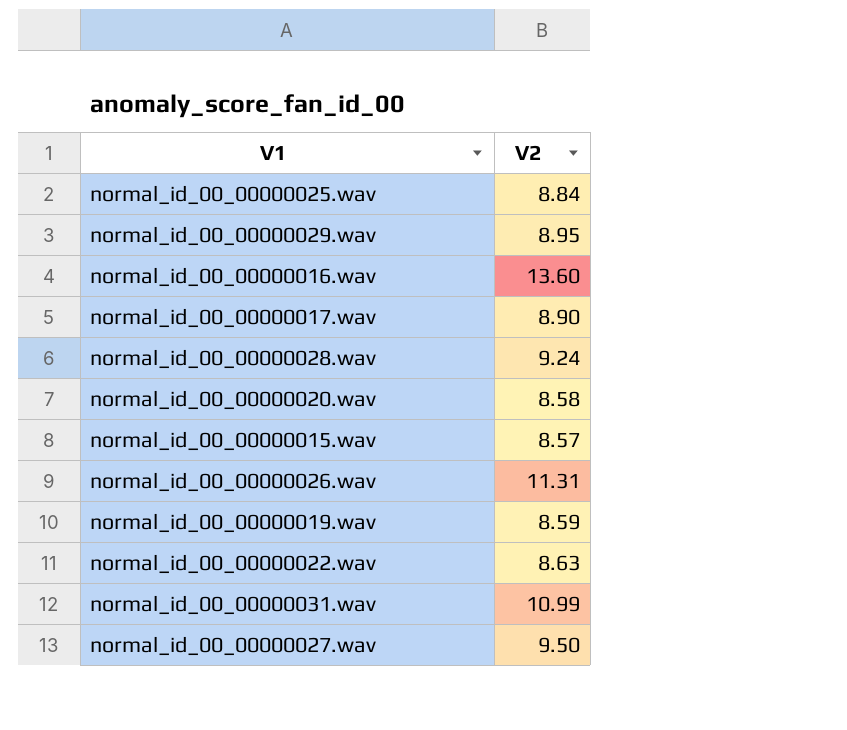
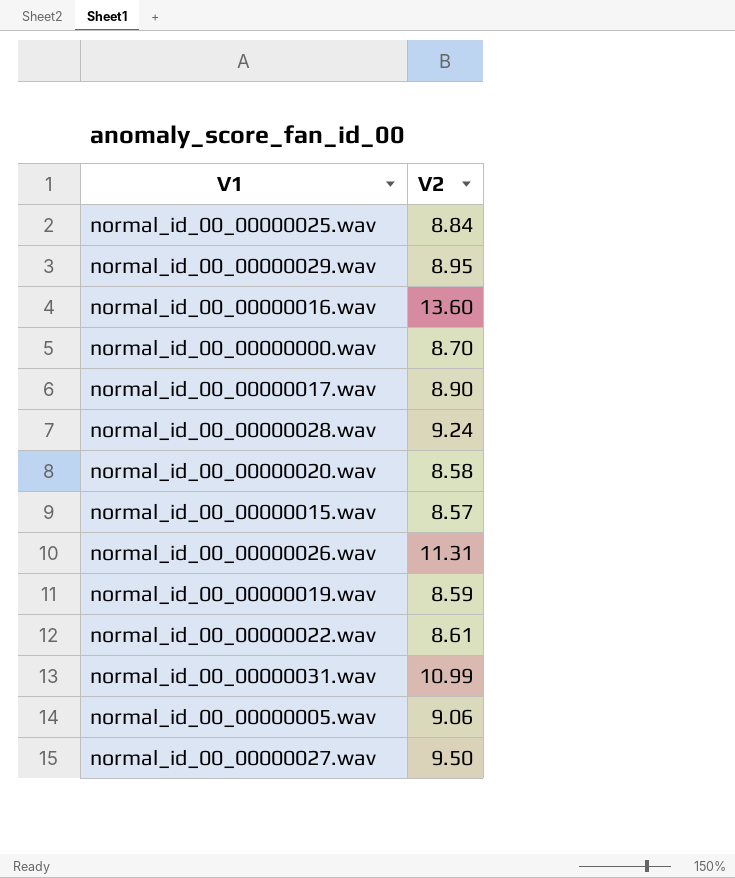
row normal_id_00_00000000.wav: none -> 8.70
normal_id_00_00000022.wav | V2: 8.63 -> 8.61
row normal_id_00_00000005.wav: none -> 9.06

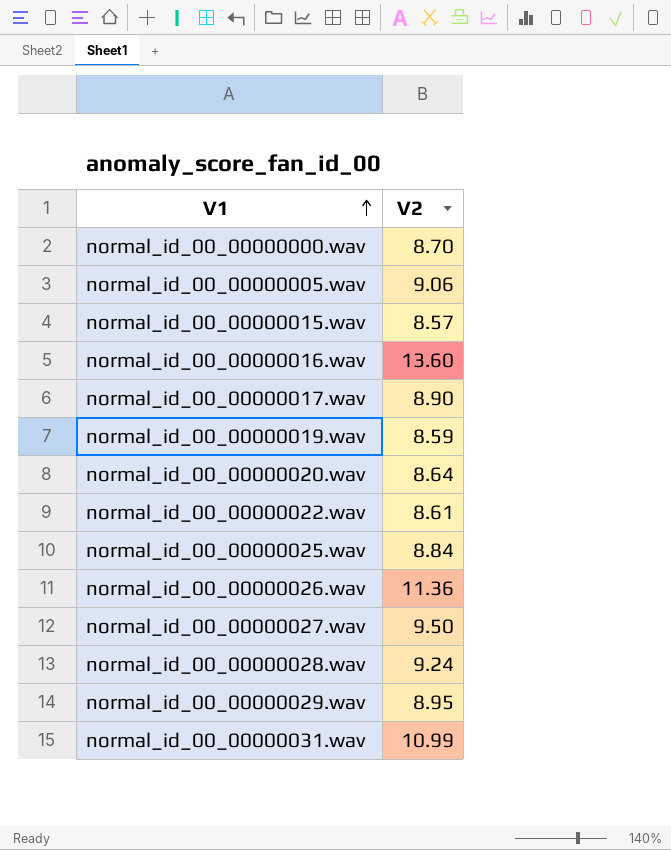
row order: none -> V1 ascending
normal_id_00_00000020.wav | V2: 8.58 -> 8.64
normal_id_00_00000026.wav | V2: 11.31 -> 11.36

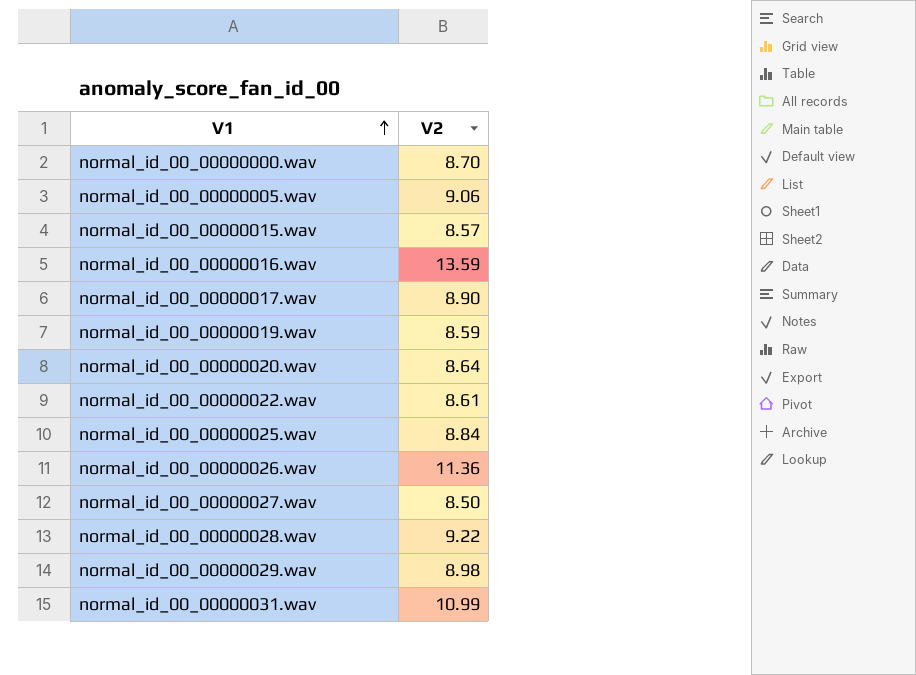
normal_id_00_00000016.wav | V2: 13.60 -> 13.59
normal_id_00_00000027.wav | V2: 9.50 -> 8.50
normal_id_00_00000028.wav | V2: 9.24 -> 9.22
normal_id_00_00000029.wav | V2: 8.95 -> 8.98

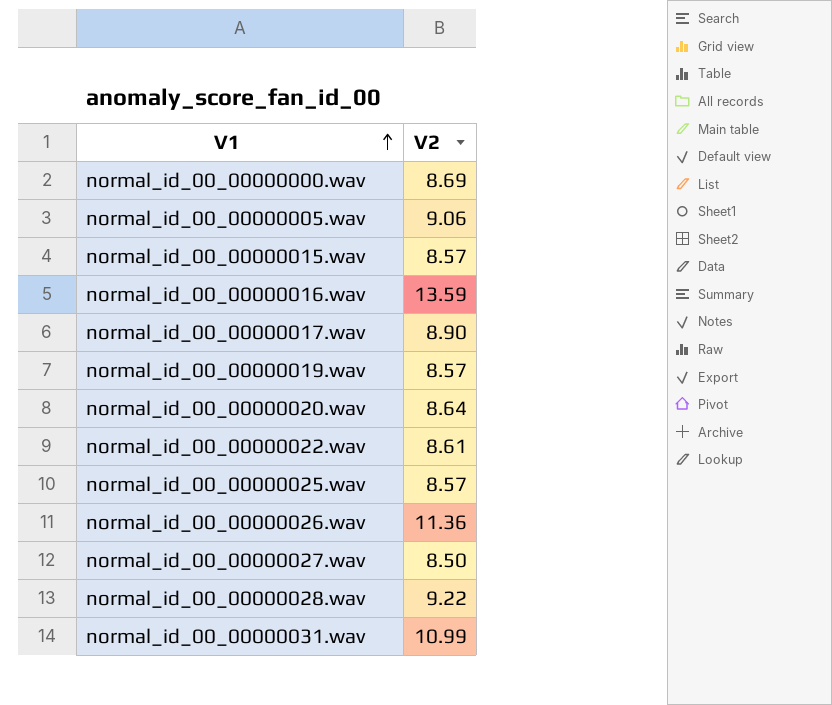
row normal_id_00_00000029.wav: 8.98 -> none
normal_id_00_00000000.wav | V2: 8.70 -> 8.69
normal_id_00_00000019.wav | V2: 8.59 -> 8.57
normal_id_00_00000025.wav | V2: 8.84 -> 8.57

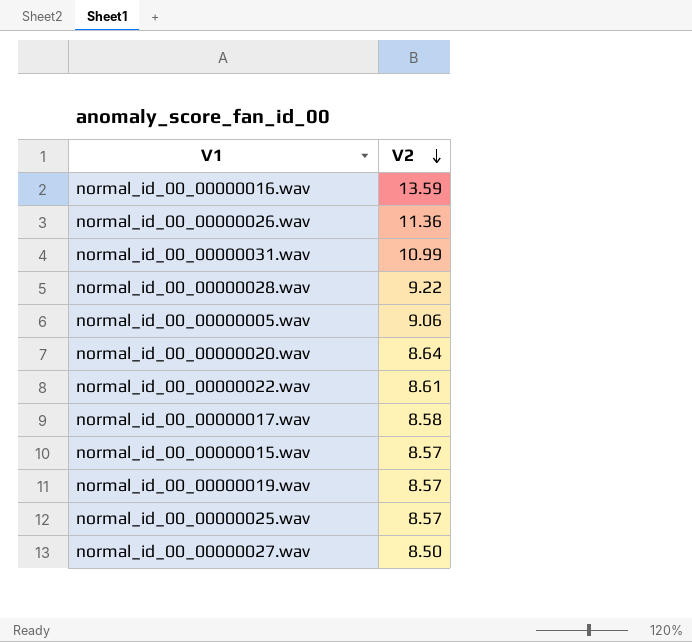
row order: V1 ascending -> V2 descending
row normal_id_00_00000000.wav: 8.69 -> none
normal_id_00_00000017.wav | V2: 8.90 -> 8.58

